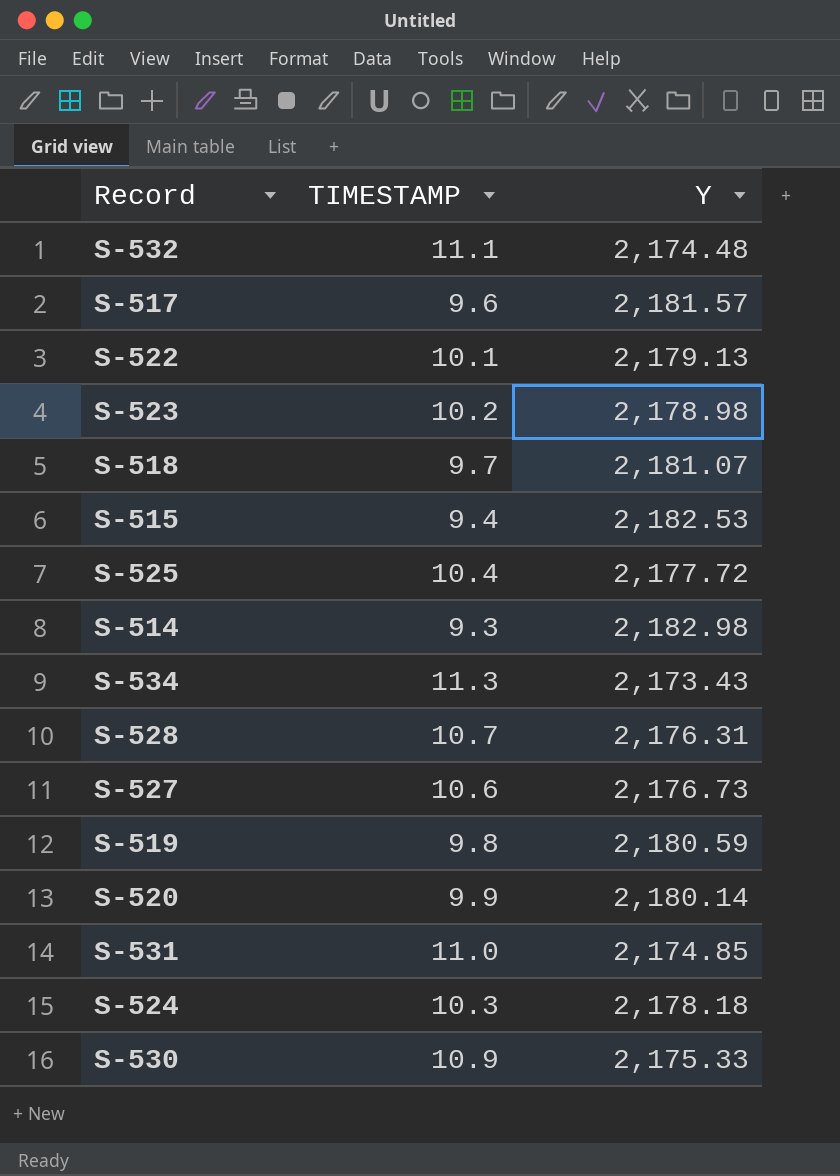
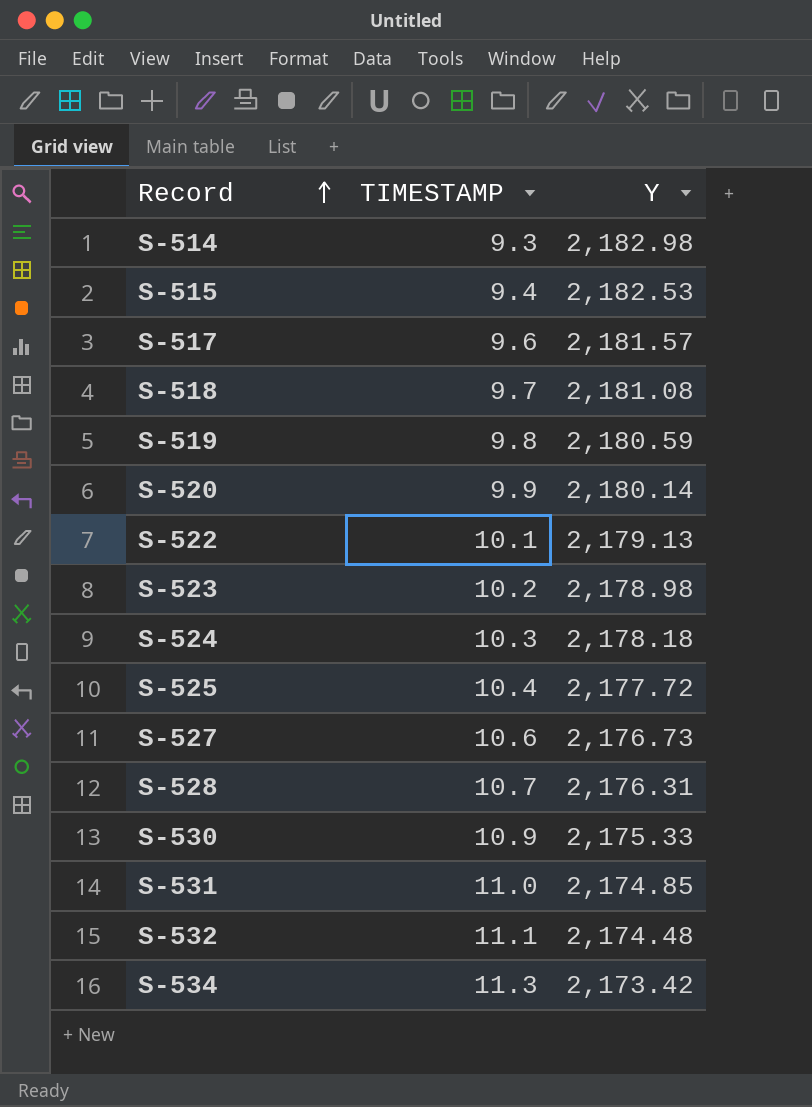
row order: none -> Record ascending
S-518 | Y: 2,181.07 -> 2,181.08
S-534 | Y: 2,173.43 -> 2,173.42

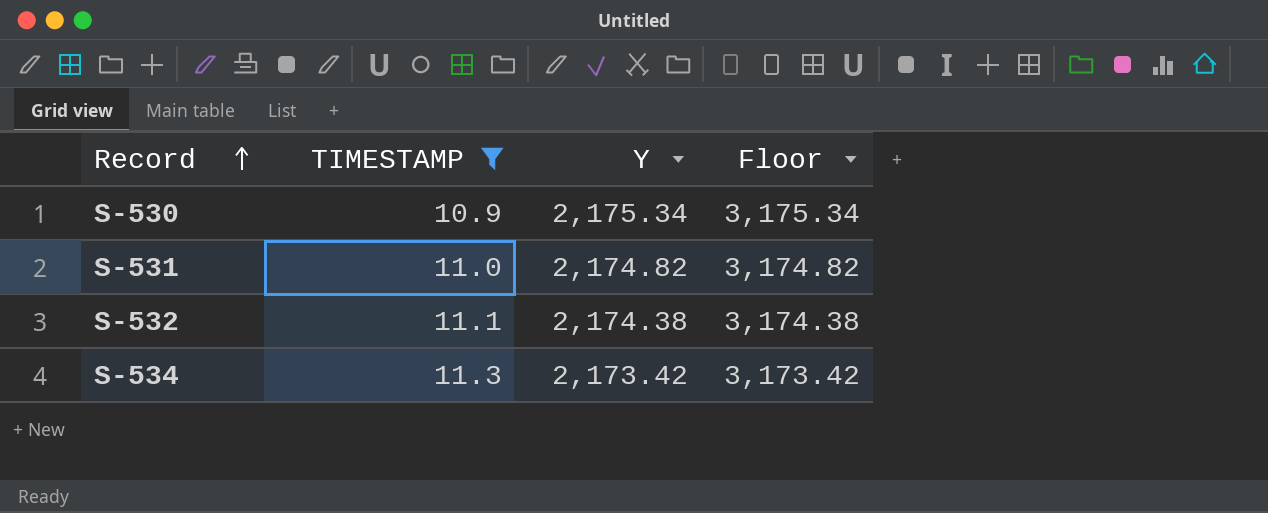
filter: none -> TIMESTAMP >= 10.9
column Floor | formula: none -> [Y] + 1000
S-530 | Y: 2,175.33 -> 2,175.34
S-531 | Y: 2,174.85 -> 2,174.82
S-532 | Y: 2,174.48 -> 2,174.38

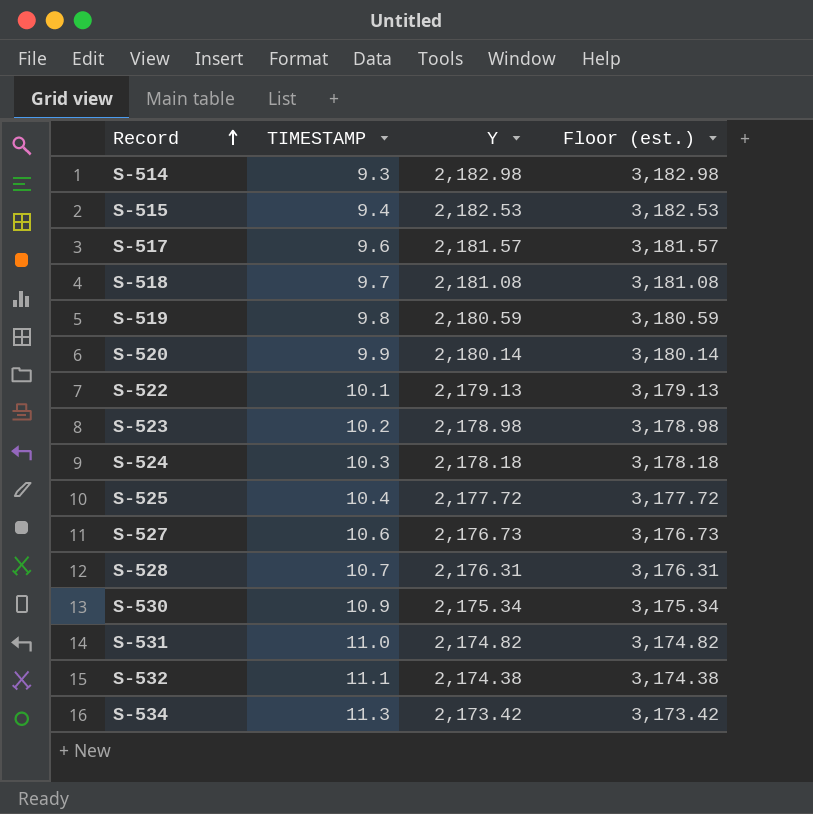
filter: TIMESTAMP >= 10.9 -> none
column name: Floor -> Floor (est.)

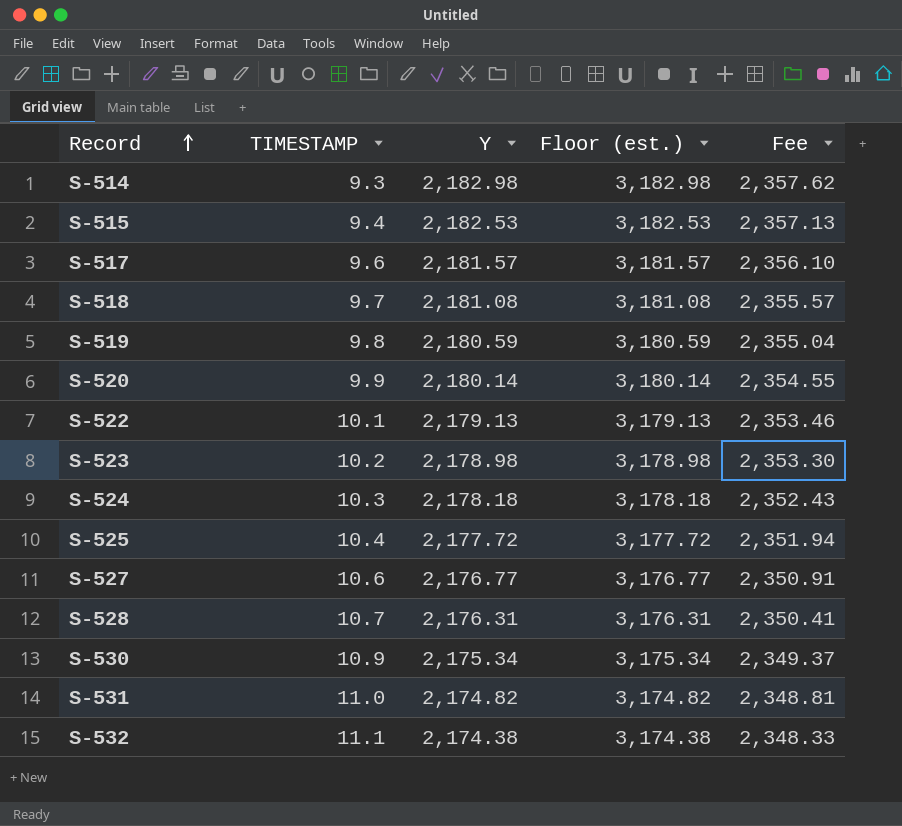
column Fee | formula: none -> [Y] * 1.08
row S-534: 11.3 | 2,173.42 | 3,173.42 -> none
S-527 | Y: 2,176.73 -> 2,176.77
S-527 | Floor (est.): 3,176.73 -> 3,176.77

